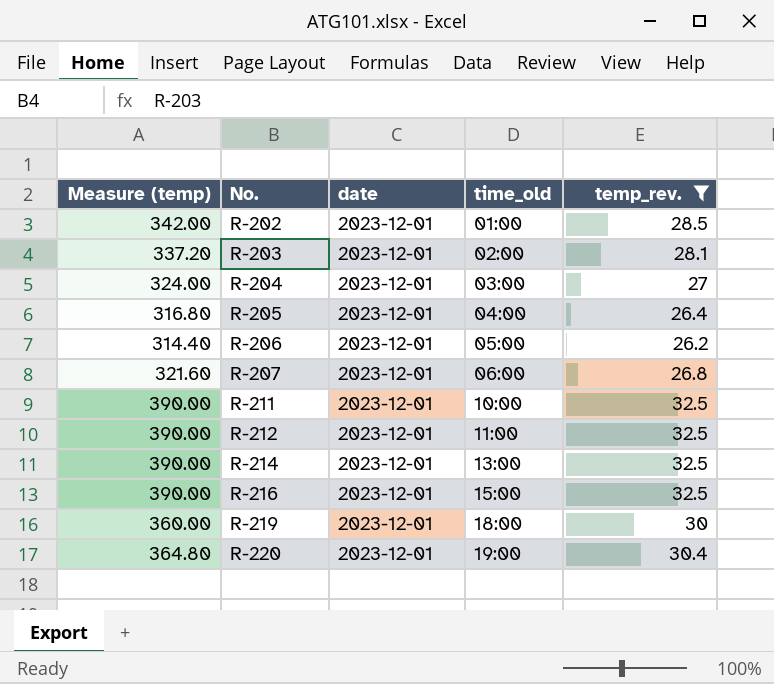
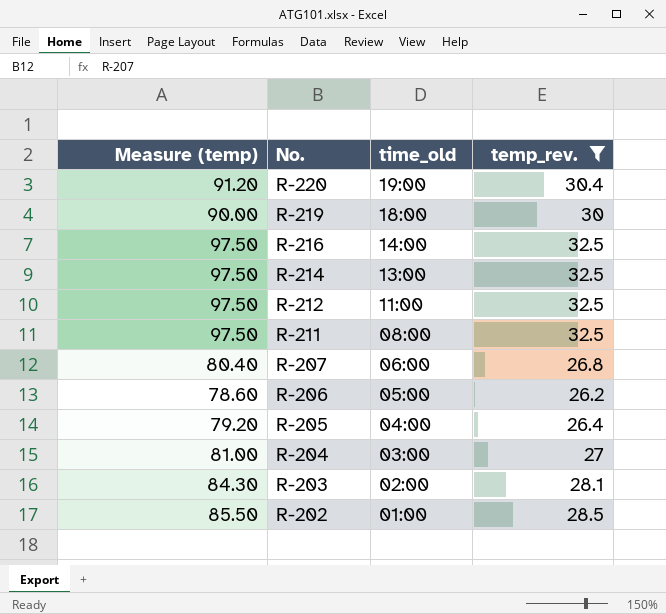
row order: No. ascending -> No. descending
column date | position: 3 -> none
column Measure (temp) | formula: [temp_rev.] * 12 -> [temp_rev.] * 3
R-216 | time_old: 15:00 -> 14:00
R-211 | time_old: 10:00 -> 08:00

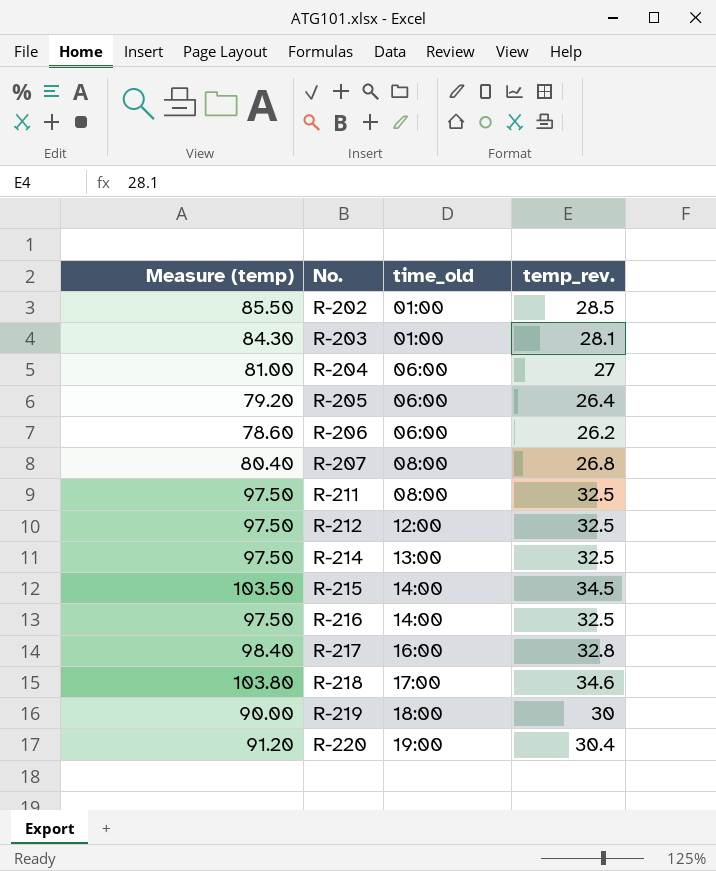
filter: temp_rev. <= 32.5 -> none
row order: No. descending -> No. ascending
R-203 | time_old: 02:00 -> 01:00
R-204 | time_old: 03:00 -> 06:00
R-205 | time_old: 04:00 -> 06:00
R-206 | time_old: 05:00 -> 06:00
R-207 | time_old: 06:00 -> 08:00
R-212 | time_old: 11:00 -> 12:00

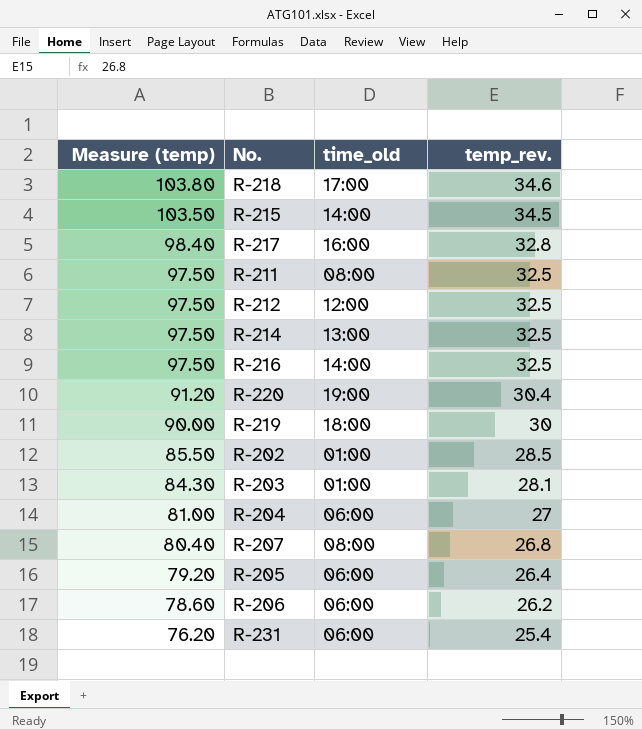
row order: No. ascending -> Measure (temp) descending
row R-231: none -> 76.20 | 06:00 | 25.4

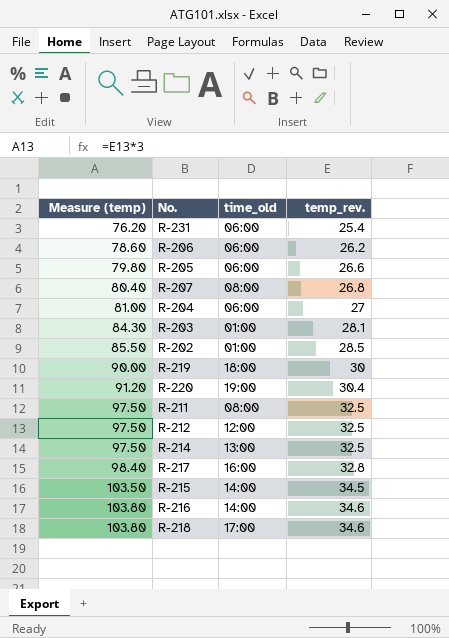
row order: Measure (temp) descending -> Measure (temp) ascending
R-205 | Measure (temp): 79.20 -> 79.80
R-205 | temp_rev.: 26.4 -> 26.6
R-216 | Measure (temp): 97.50 -> 103.80
R-216 | temp_rev.: 32.5 -> 34.6

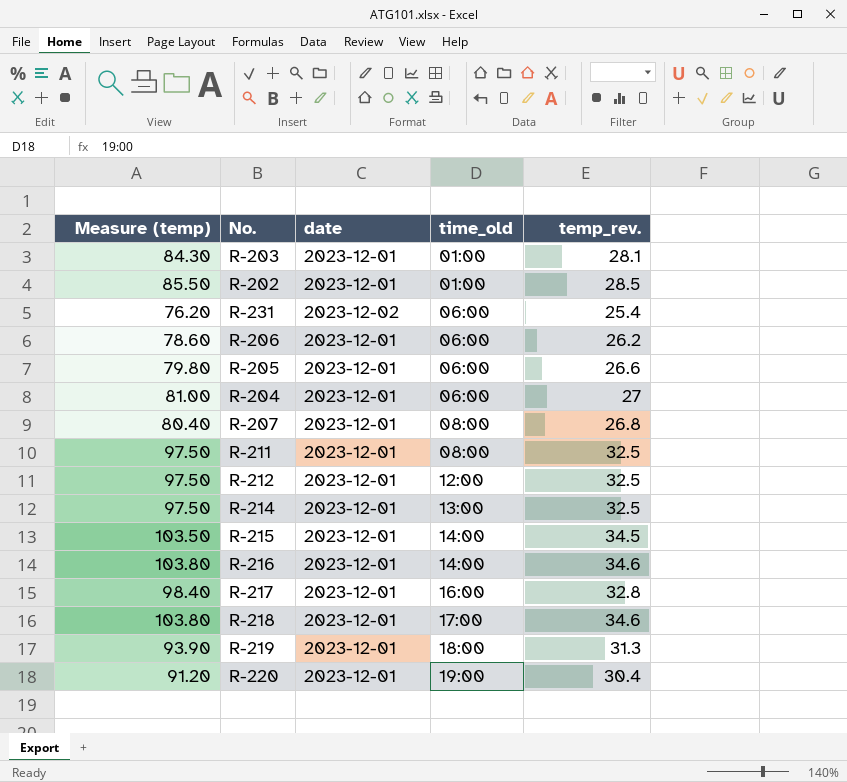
row order: Measure (temp) ascending -> time_old ascending
column date | position: none -> 3
R-219 | Measure (temp): 90.00 -> 93.90
R-219 | temp_rev.: 30 -> 31.3

